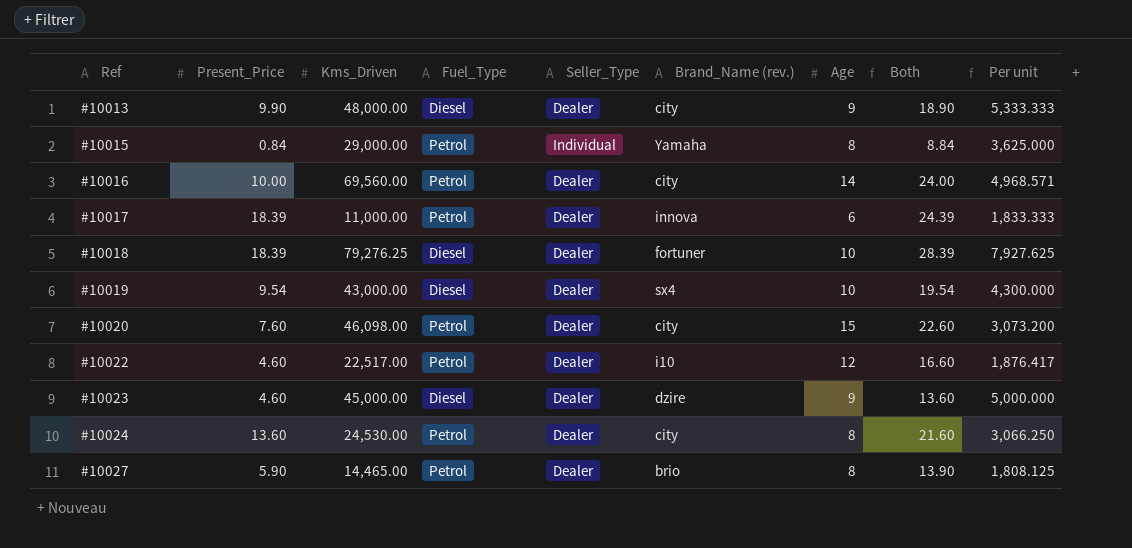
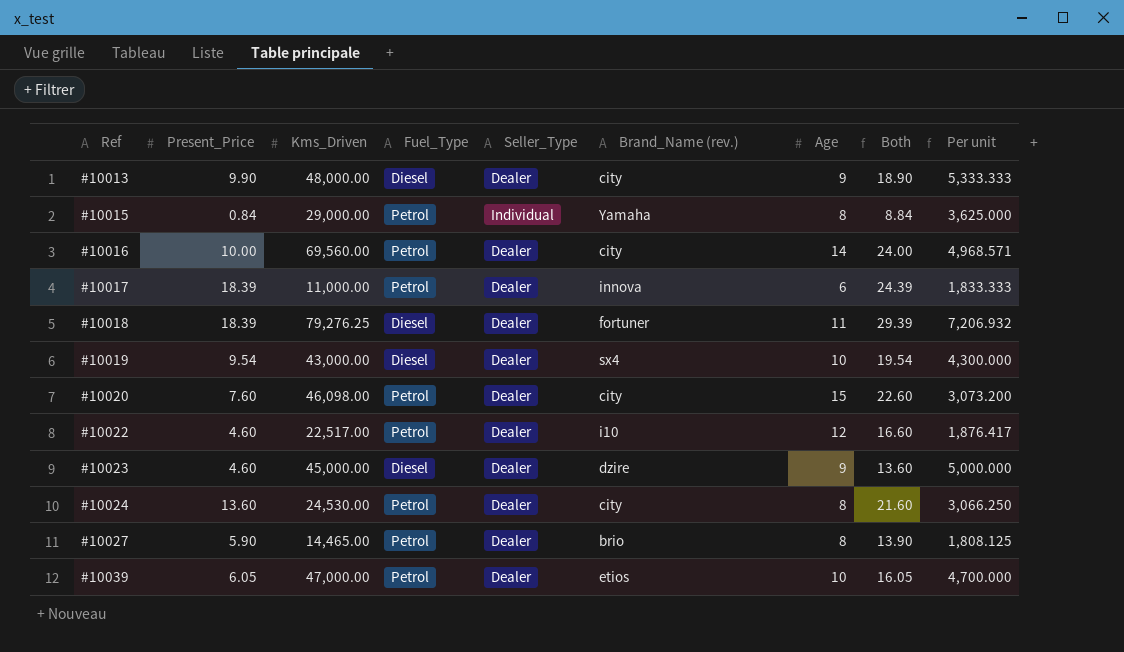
#10018 | Age: 10 -> 11
#10018 | Both: 28.39 -> 29.39
#10018 | Per unit: 7,927.625 -> 7,206.932
row #10039: none -> 6.05 | 47,000.00 | Petrol | Dealer | etios | 10 | 16.05 | 4,700.000

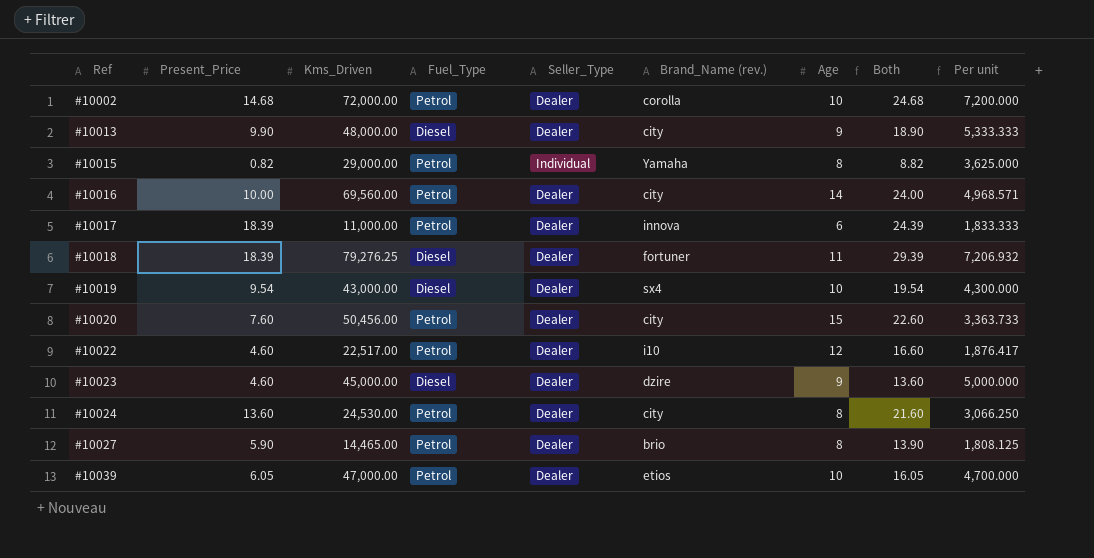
row #10002: none -> 14.68 | 72,000.00 | Petrol | Dealer | corolla | 10 | 24.68 | 7,200.000
#10015 | Present_Price: 0.84 -> 0.82
#10015 | Both: 8.84 -> 8.82
#10020 | Kms_Driven: 46,098.00 -> 50,456.00
#10020 | Per unit: 3,073.200 -> 3,363.733

